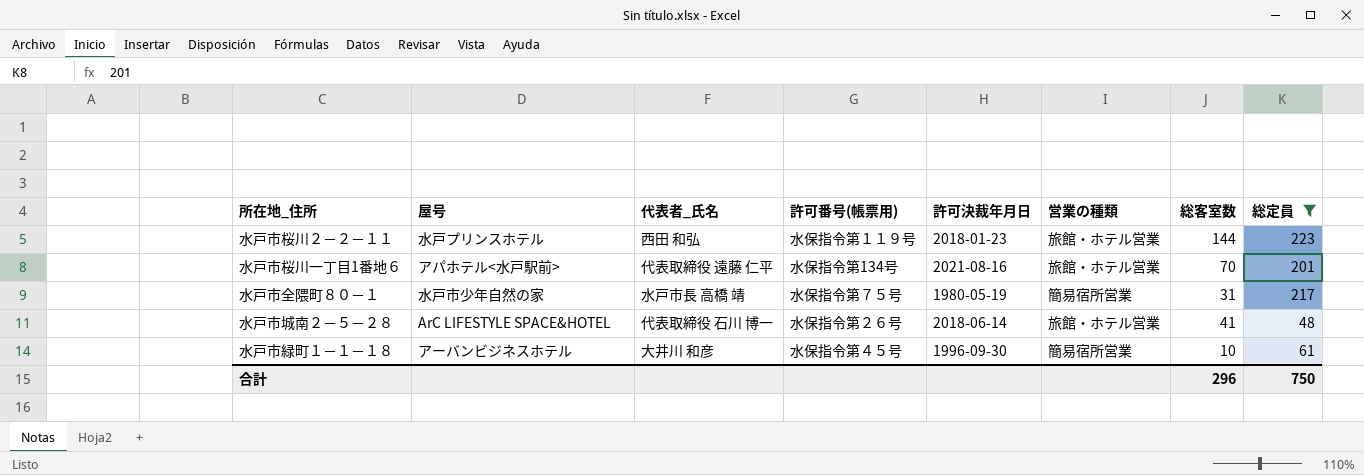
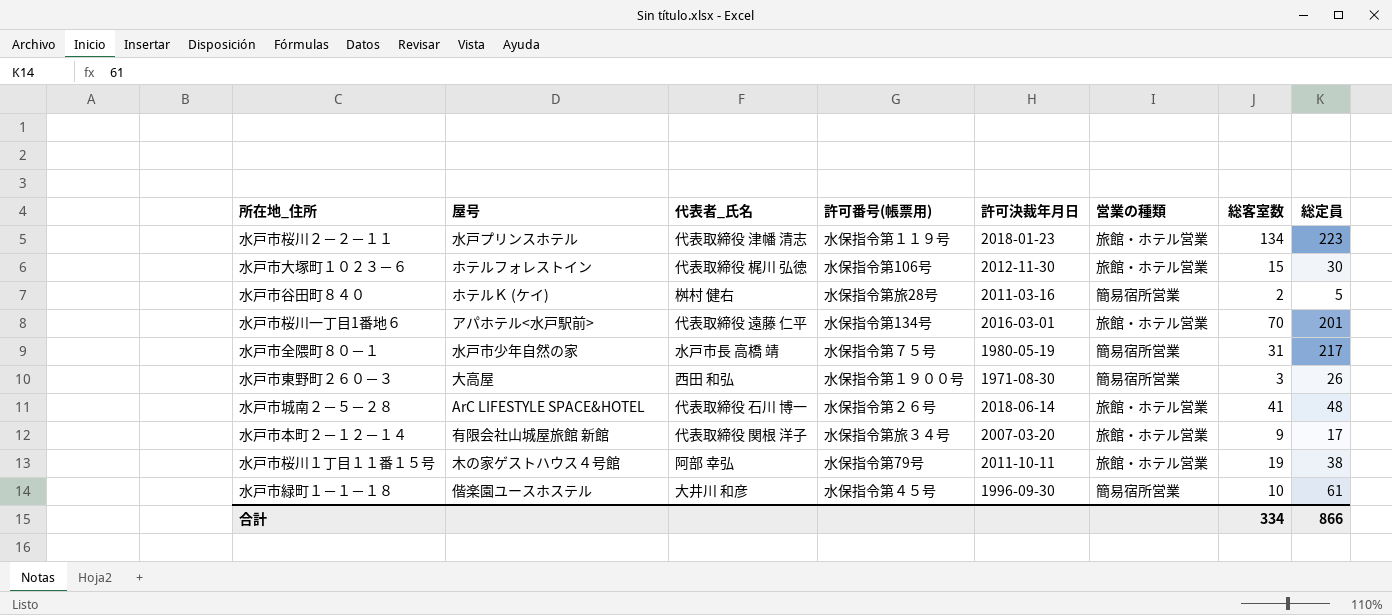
filter: 総定員 >= 48 -> none
水戸市桜川２－２－１１ | 代表者_氏名: 西田 和弘 -> 代表取締役 津幡 清志
水戸市桜川２－２－１１ | 総客室数: 144 -> 134
水戸市桜川一丁目1番地６ | 許可決裁年月日: 2021-08-16 -> 2016-03-01
水戸市緑町１－１－１８ | 屋号: アーバンビジネスホテル -> 偕楽園ユースホステル
合計 | 総客室数: 296 -> 334
合計 | 総定員: 750 -> 866

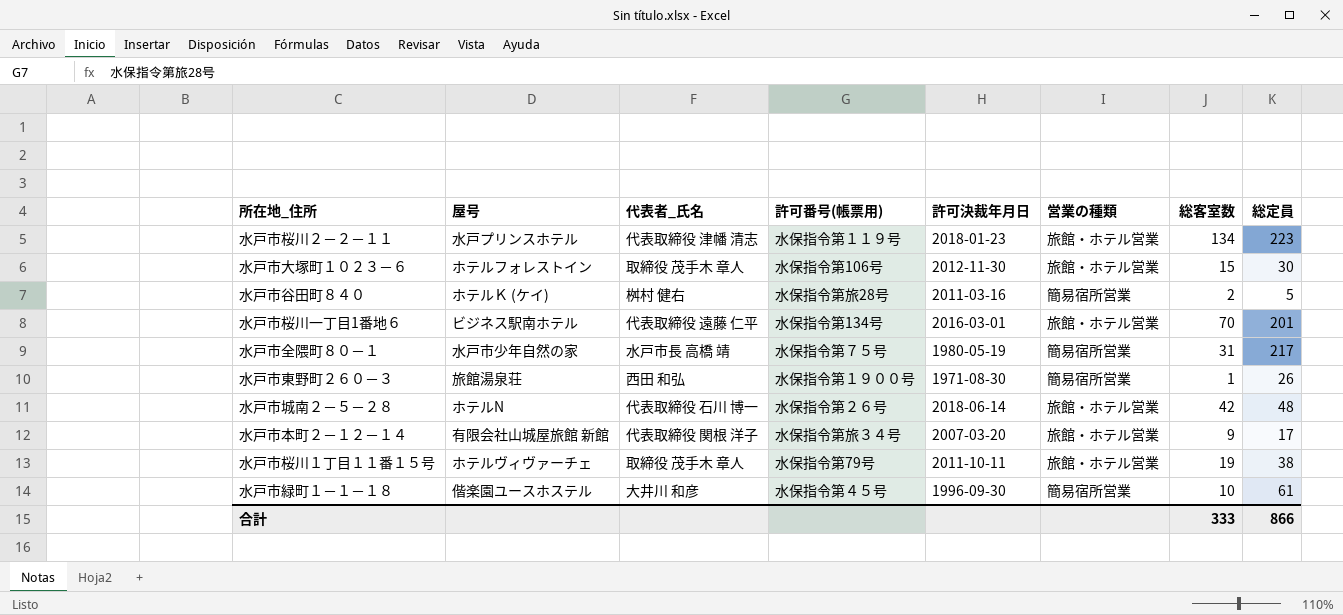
水戸市大塚町１０２３－６ | 代表者_氏名: 代表取締役 梶川 弘徳 -> 取締役 茂手木 章人
水戸市桜川一丁目1番地６ | 屋号: アパホテル<水戸駅前> -> ビジネス駅南ホテル
水戸市東野町２６０－３ | 屋号: 大高屋 -> 旅館湯泉荘
水戸市東野町２６０－３ | 総客室数: 3 -> 1
水戸市城南２－５－２８ | 屋号: ArC LIFESTYLE SPACE&HOTEL -> ホテルN
水戸市城南２－５－２８ | 総客室数: 41 -> 42
水戸市桜川１丁目１１番１５号 | 屋号: 木の家ゲストハウス４号館 -> ホテルヴィヴァーチェ
水戸市桜川１丁目１１番１５号 | 代表者_氏名: 阿部 幸弘 -> 取締役 茂手木 章人
合計 | 総客室数: 334 -> 333

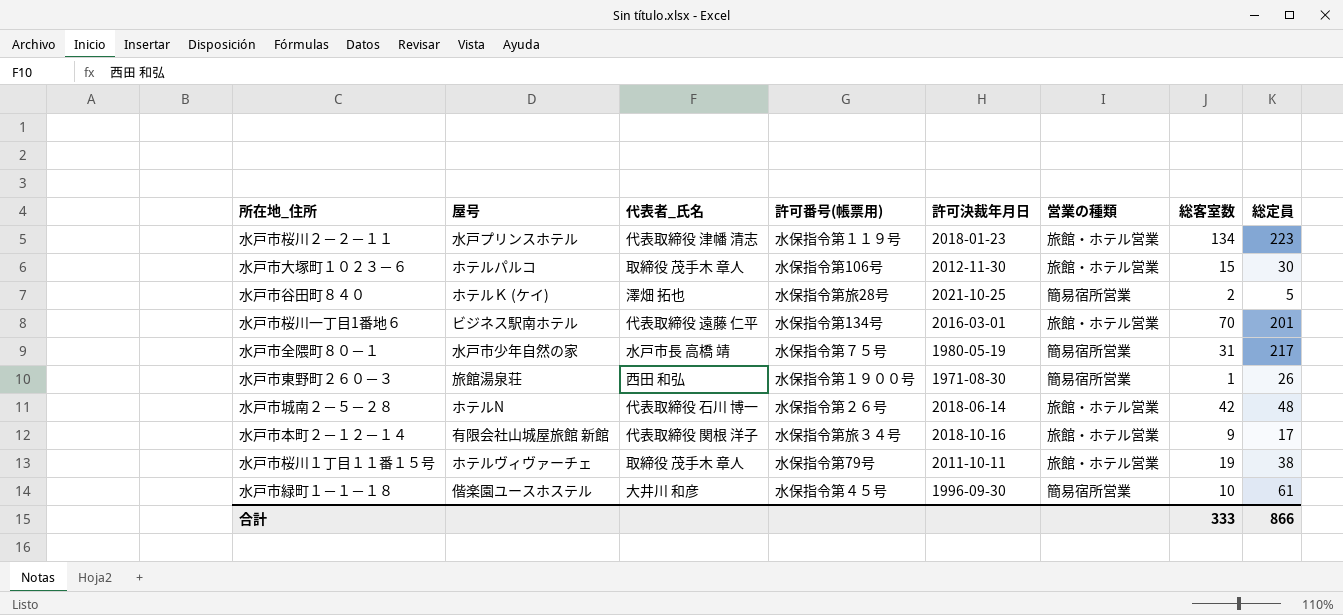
水戸市大塚町１０２３－６ | 屋号: ホテルフォレストイン -> ホテルパルコ
水戸市谷田町８４０ | 代表者_氏名: 桝村 健右 -> 澤畑 拓也
水戸市谷田町８４０ | 許可決裁年月日: 2011-03-16 -> 2021-10-25
水戸市本町２－１２－１４ | 許可決裁年月日: 2007-03-20 -> 2018-10-16

